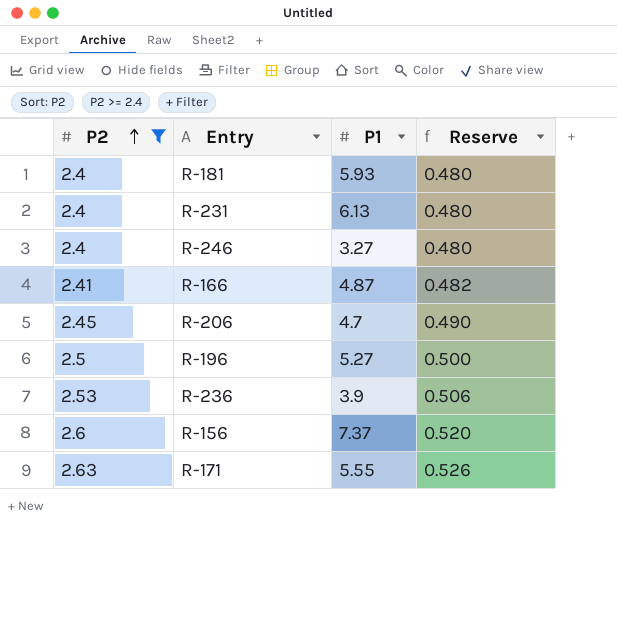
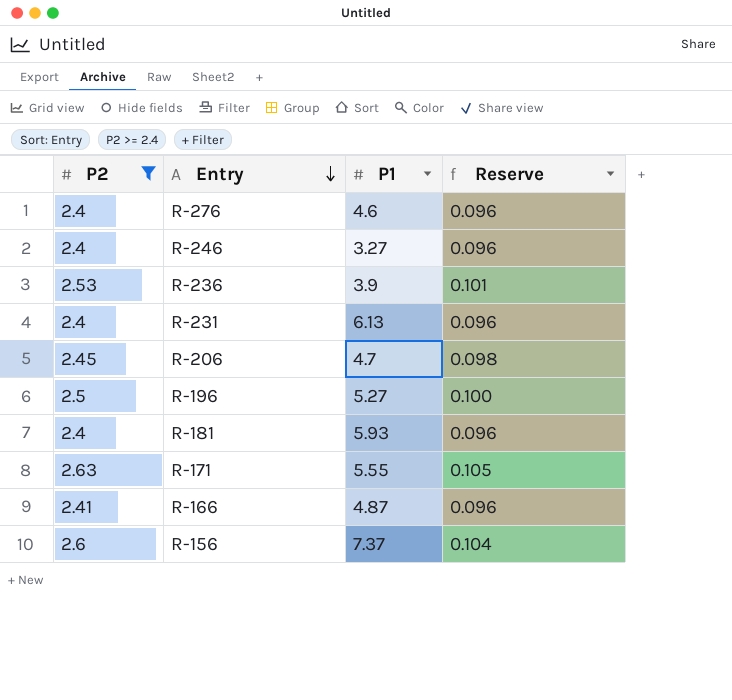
row order: P2 ascending -> Entry descending
column Reserve | formula: [P2] * 0.2 -> [P2] * 0.04
row R-276: none -> 2.4 | 4.6 | 0.096

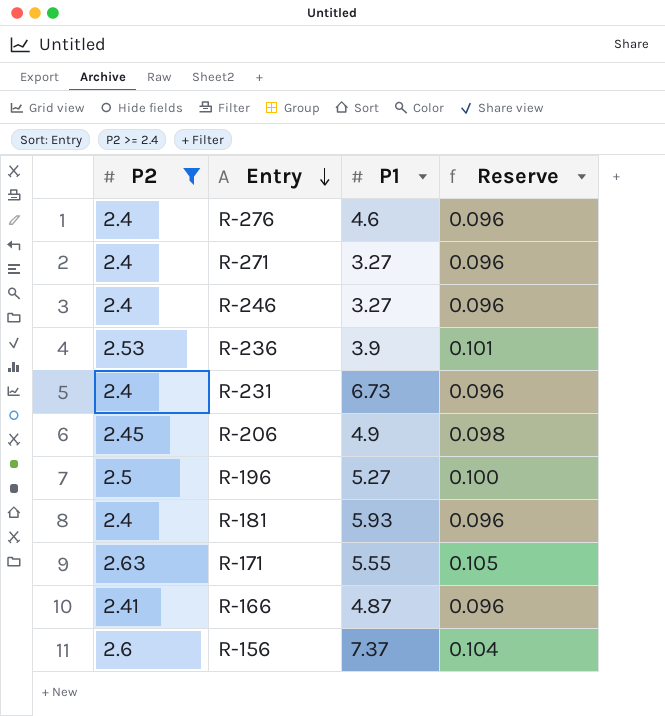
row R-271: none -> 2.4 | 3.27 | 0.096
R-231 | P1: 6.13 -> 6.73
R-206 | P1: 4.7 -> 4.9

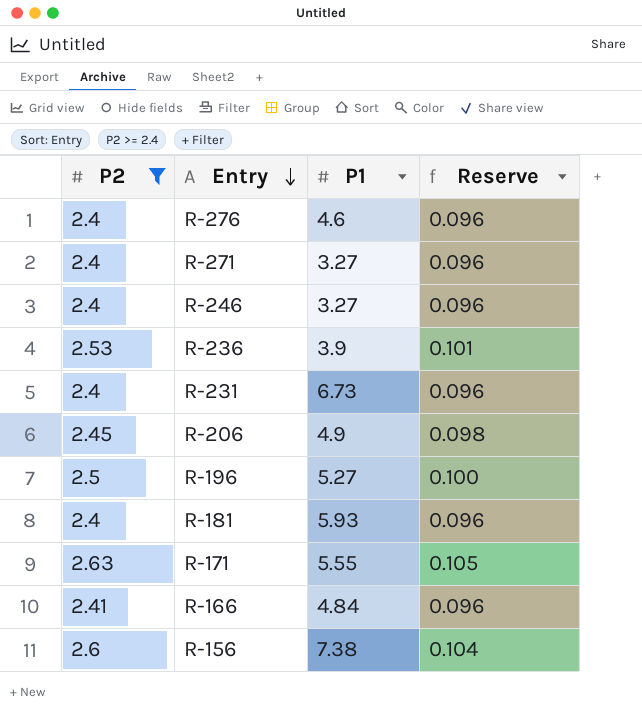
R-166 | P1: 4.87 -> 4.84
R-156 | P1: 7.37 -> 7.38

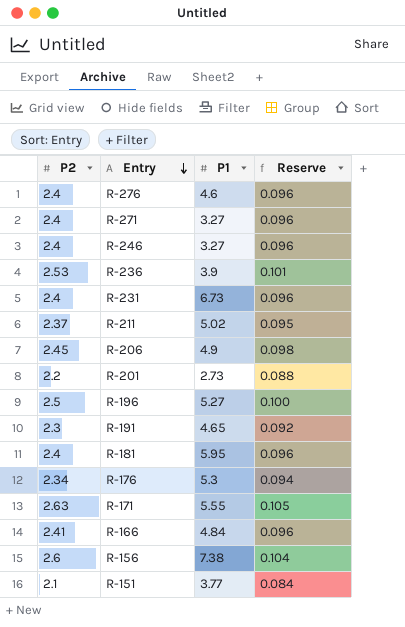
filter: P2 >= 2.4 -> none
R-181 | P1: 5.93 -> 5.95

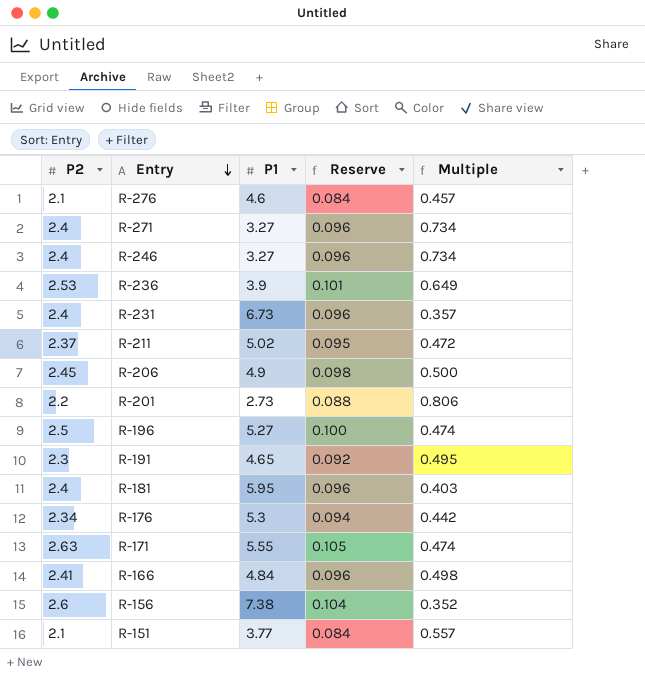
column Multiple | formula: none -> [P2] / [P1]
R-276 | P2: 2.4 -> 2.1
R-276 | Reserve: 0.096 -> 0.084

